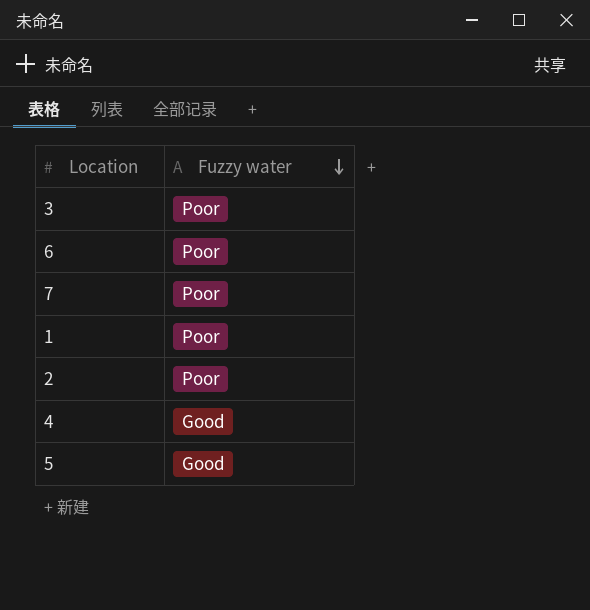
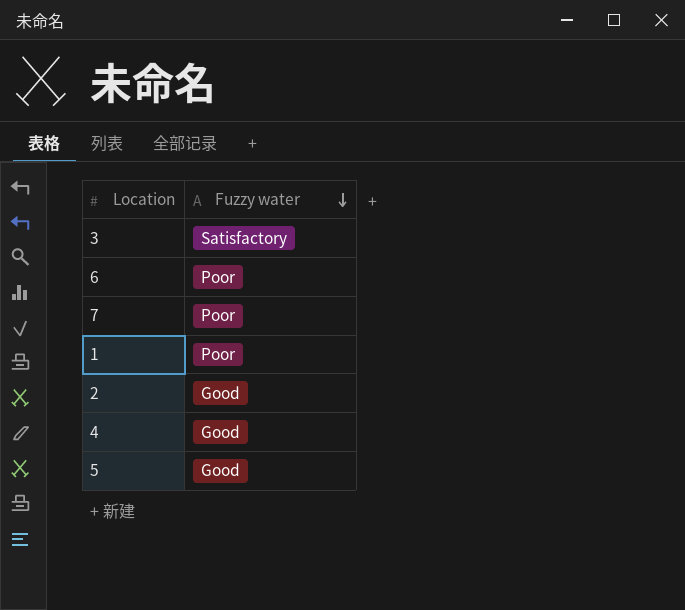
3 | Fuzzy water: Poor -> Satisfactory
2 | Fuzzy water: Poor -> Good

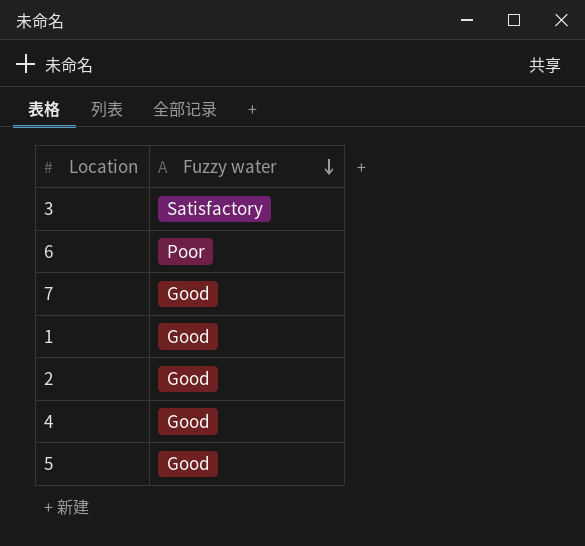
7 | Fuzzy water: Poor -> Good
1 | Fuzzy water: Poor -> Good

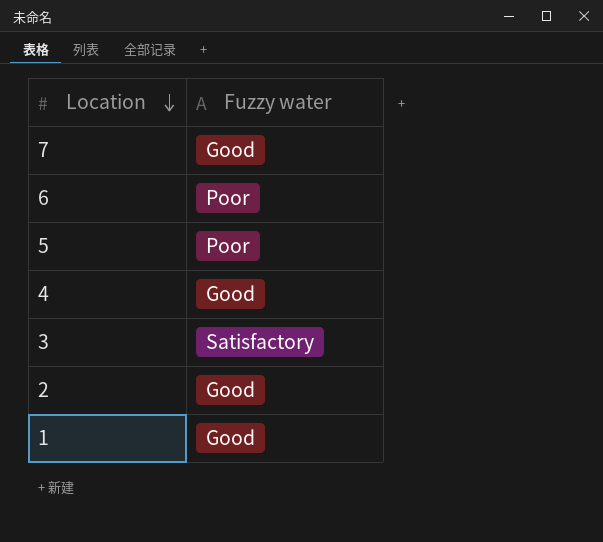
row order: Fuzzy water descending -> Location descending
5 | Fuzzy water: Good -> Poor

